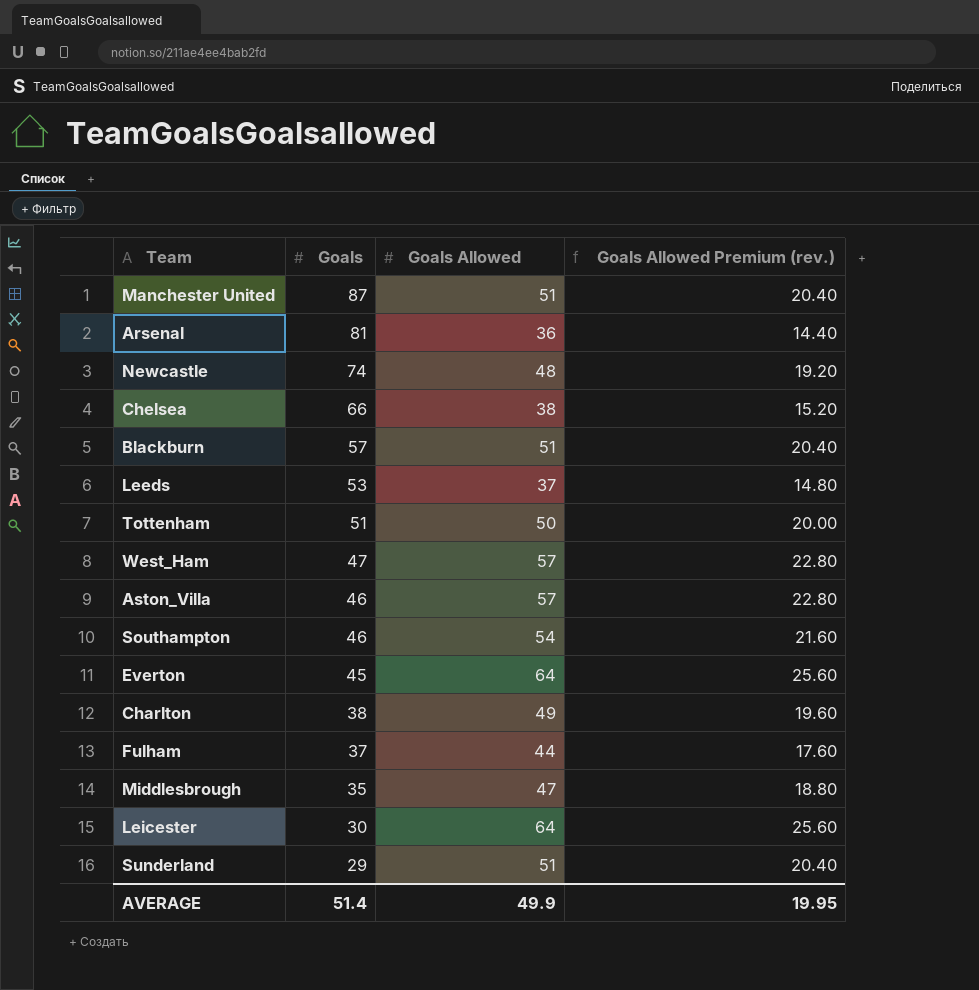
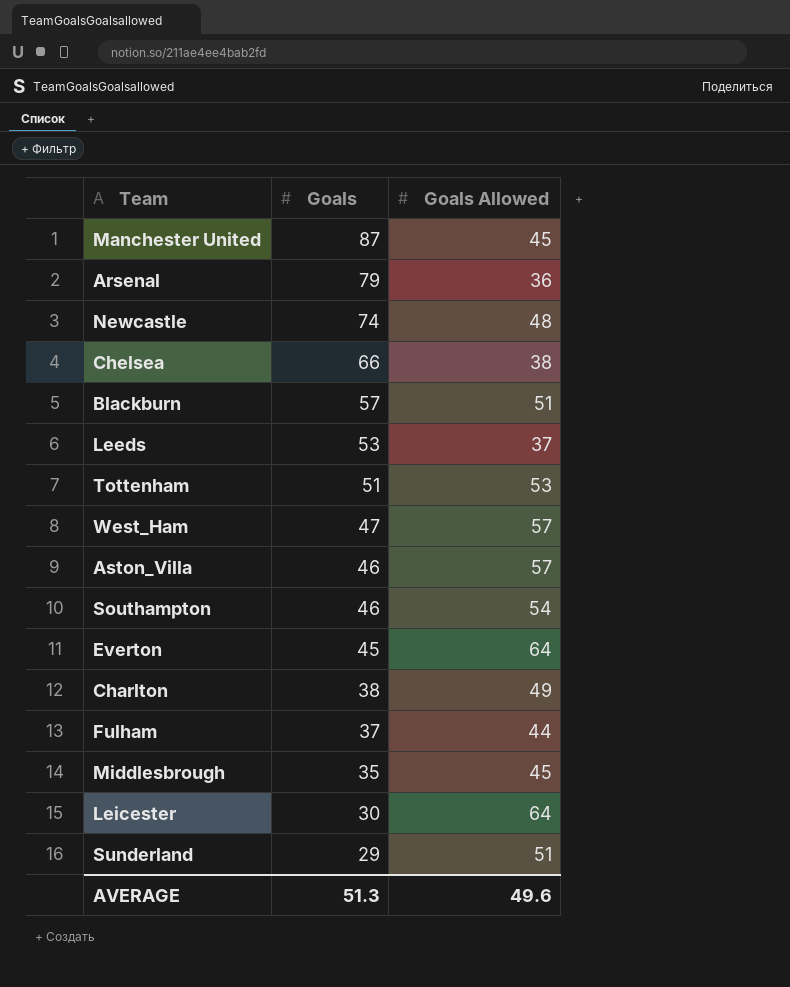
column Goals Allowed Premium (rev.) | formula: [Goals Allowed] * 0.4 -> none
Manchester United | Goals Allowed: 51 -> 45
Arsenal | Goals: 81 -> 79
Tottenham | Goals Allowed: 50 -> 53
Middlesbrough | Goals Allowed: 47 -> 45
AVERAGE | Goals: 51.4 -> 51.3
AVERAGE | Goals Allowed: 49.9 -> 49.6

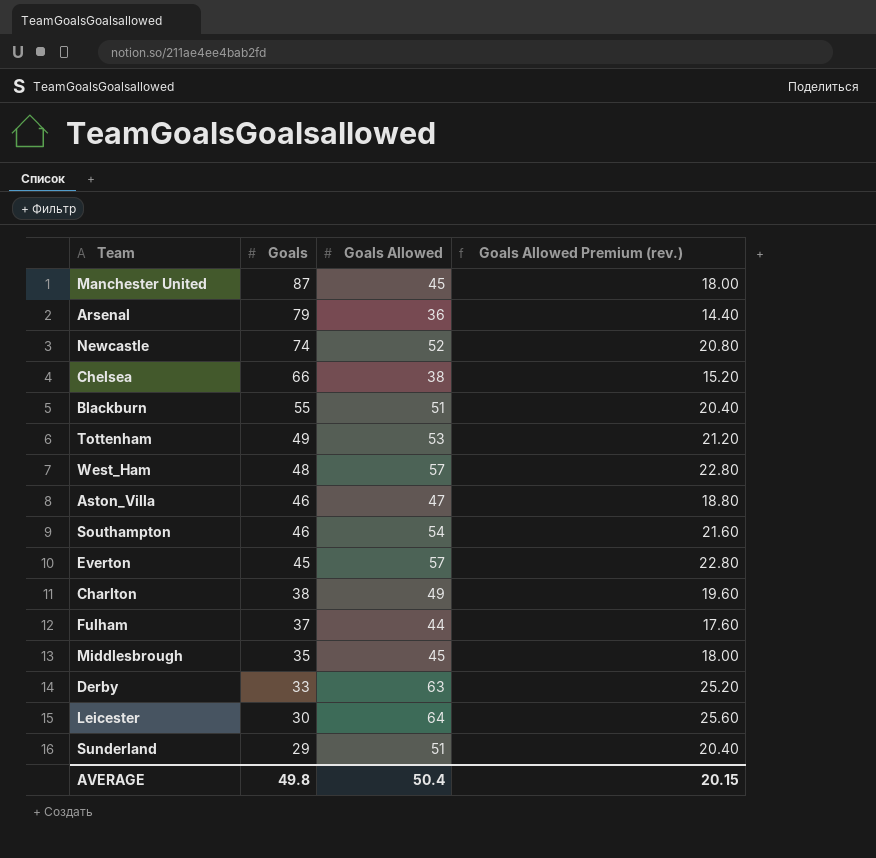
column Goals Allowed Premium (rev.) | formula: none -> [Goals Allowed] * 0.4
row Leeds: 53 | 37 -> none
Newcastle | Goals Allowed: 48 -> 52
Blackburn | Goals: 57 -> 55
Tottenham | Goals: 51 -> 49
West_Ham | Goals: 47 -> 48
Aston_Villa | Goals Allowed: 57 -> 47
Everton | Goals Allowed: 64 -> 57
row Derby: none -> 33 | 63 | 25.20
AVERAGE | Goals: 51.3 -> 49.8
AVERAGE | Goals Allowed: 49.6 -> 50.4

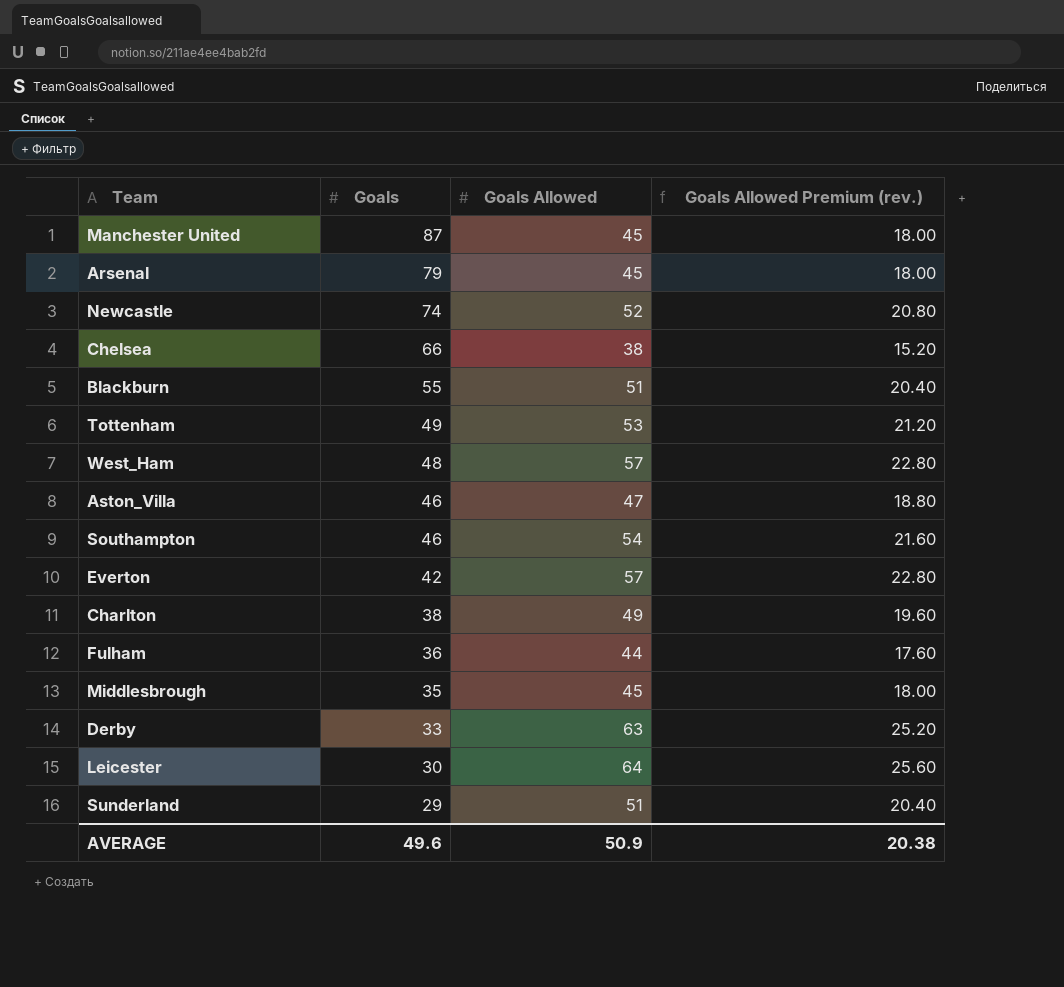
Arsenal | Goals Allowed: 36 -> 45
Arsenal | Goals Allowed Premium (rev.): 14.40 -> 18.00
Everton | Goals: 45 -> 42
Fulham | Goals: 37 -> 36
AVERAGE | Goals: 49.8 -> 49.6
AVERAGE | Goals Allowed: 50.4 -> 50.9
AVERAGE | Goals Allowed Premium (rev.): 20.15 -> 20.38

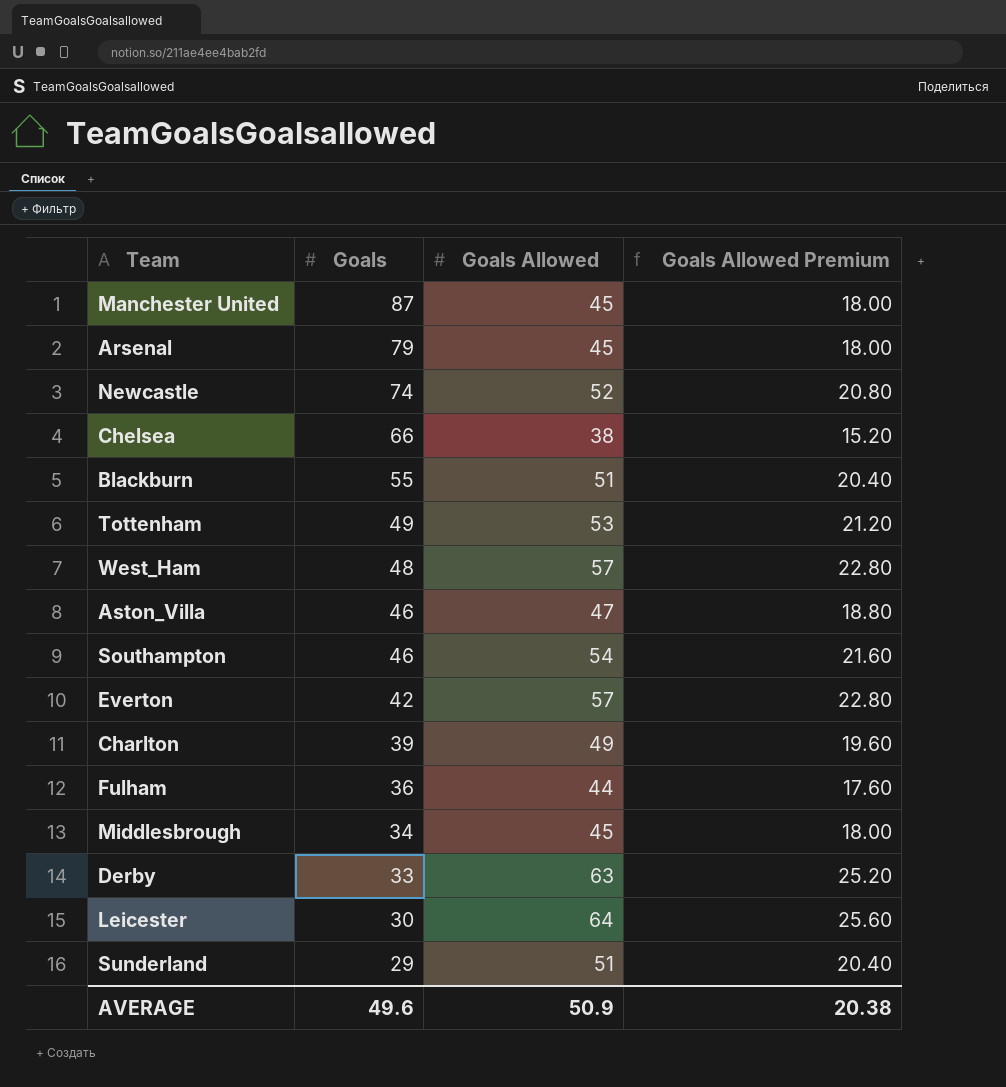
column name: Goals Allowed Premium (rev.) -> Goals Allowed Premium
Charlton | Goals: 38 -> 39
Middlesbrough | Goals: 35 -> 34

